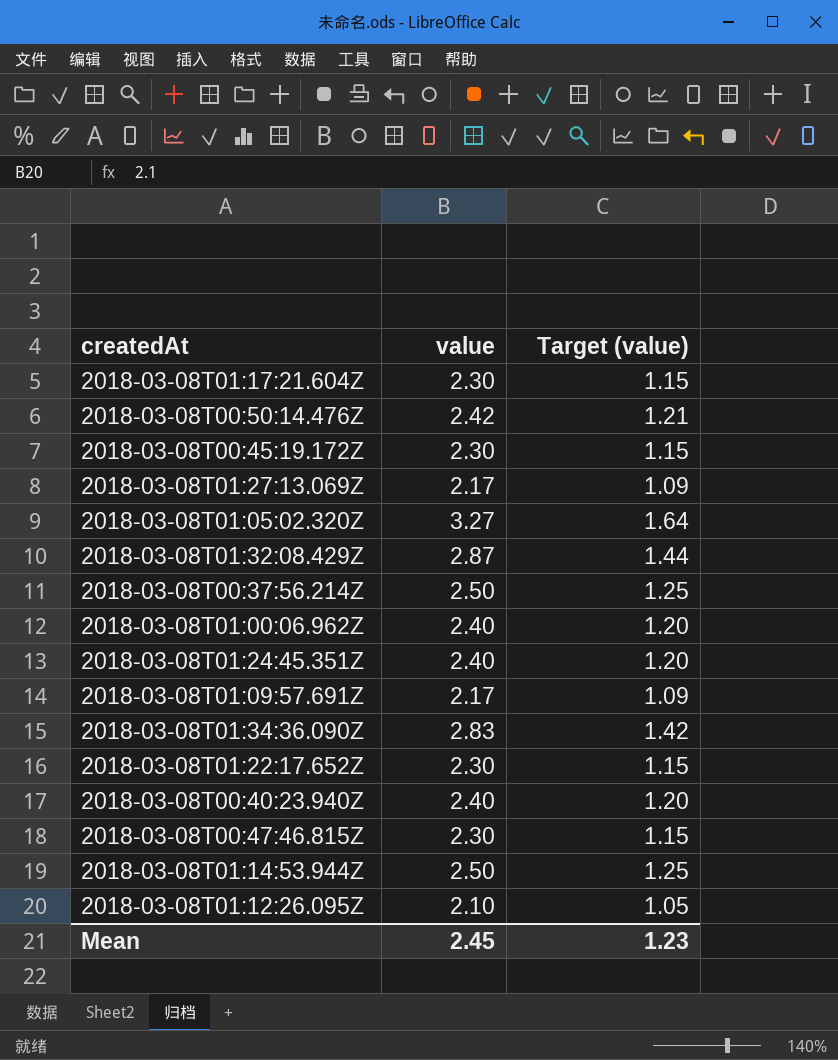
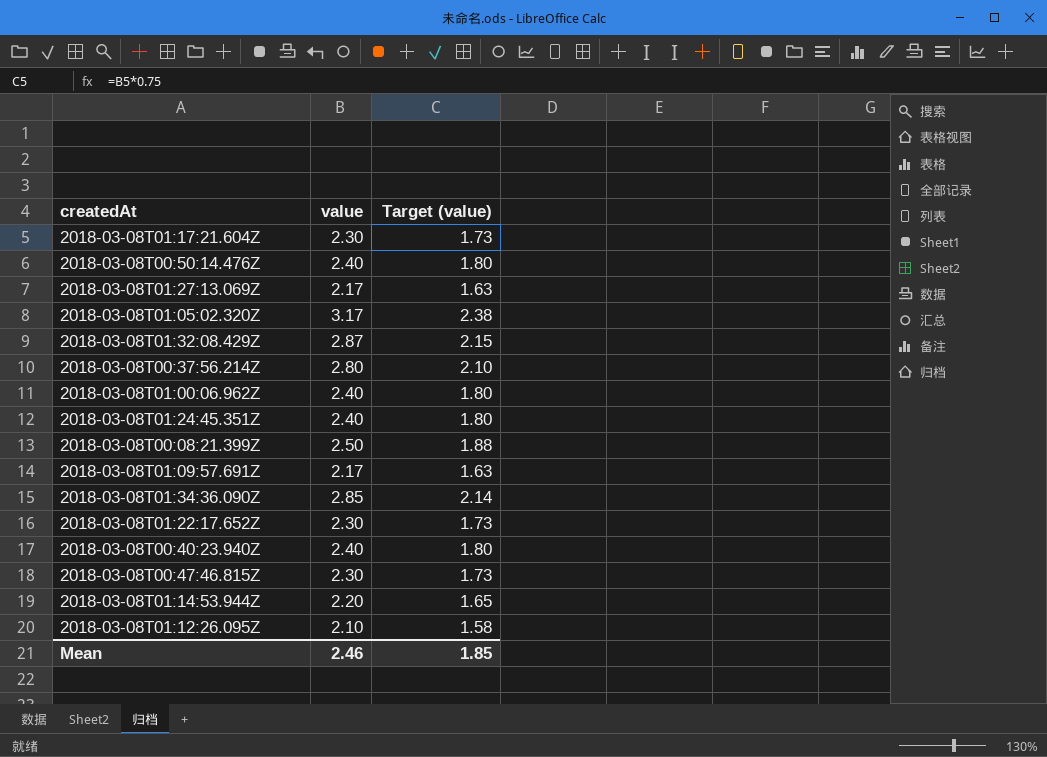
column Target (value) | formula: [value] * 0.5 -> [value] * 0.75
row 2018-03-08T00:45:19.172Z: 2.30 | 1.15 -> none
2018-03-08T00:50:14.476Z | value: 2.42 -> 2.40
2018-03-08T01:05:02.320Z | value: 3.27 -> 3.17
2018-03-08T00:37:56.214Z | value: 2.50 -> 2.80
row 2018-03-08T00:08:21.399Z: none -> 2.50 | 1.88
2018-03-08T01:34:36.090Z | value: 2.83 -> 2.85
2018-03-08T01:14:53.944Z | value: 2.50 -> 2.20
Mean | value: 2.45 -> 2.46
Mean | Target (value): 1.23 -> 1.85

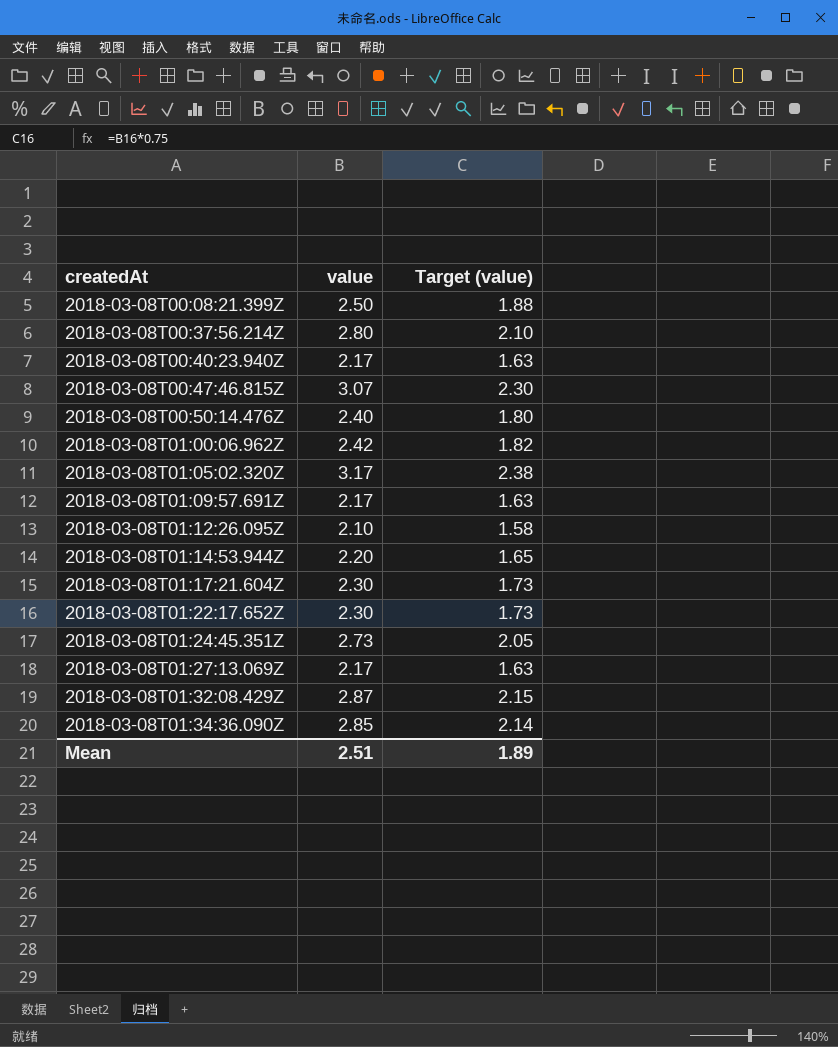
row order: none -> createdAt ascending
2018-03-08T00:40:23.940Z | value: 2.40 -> 2.17
2018-03-08T00:40:23.940Z | Target (value): 1.80 -> 1.63
2018-03-08T00:47:46.815Z | value: 2.30 -> 3.07
2018-03-08T00:47:46.815Z | Target (value): 1.73 -> 2.30
2018-03-08T01:00:06.962Z | value: 2.40 -> 2.42
2018-03-08T01:00:06.962Z | Target (value): 1.80 -> 1.82
2018-03-08T01:24:45.351Z | value: 2.40 -> 2.73
2018-03-08T01:24:45.351Z | Target (value): 1.80 -> 2.05
Mean | value: 2.46 -> 2.51
Mean | Target (value): 1.85 -> 1.89

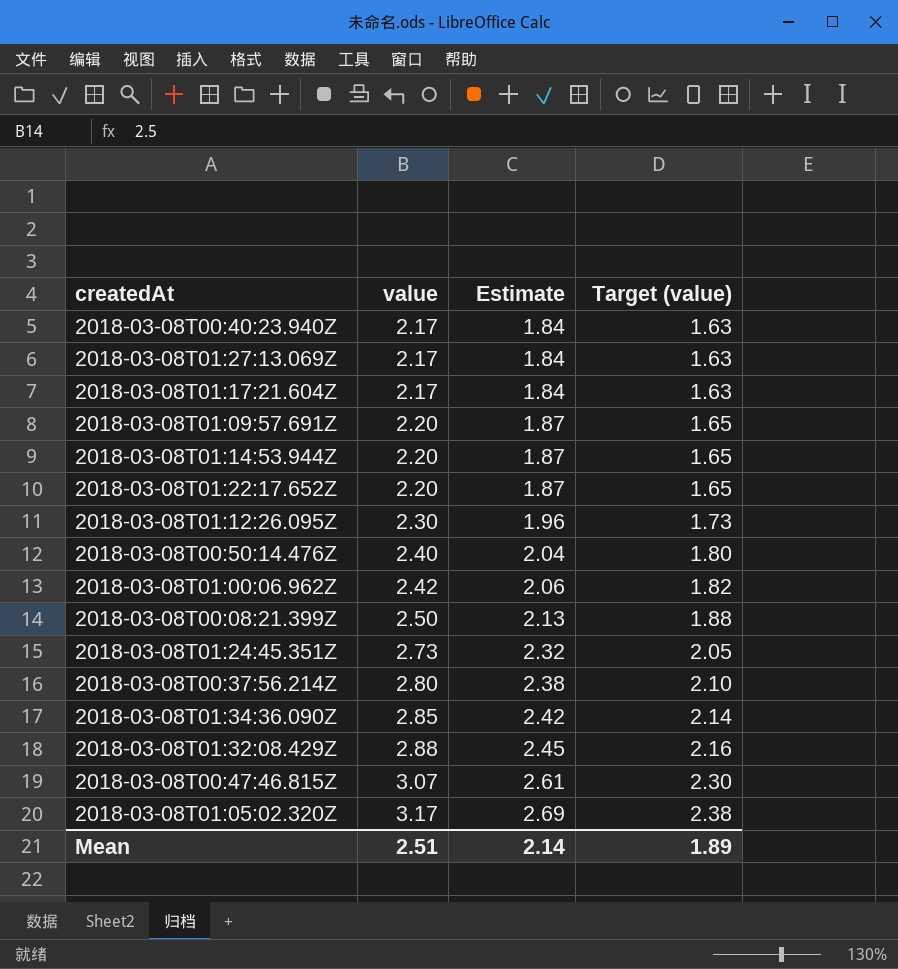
row order: createdAt ascending -> value ascending
column Estimate | formula: none -> [value] * 0.85
2018-03-08T01:17:21.604Z | value: 2.30 -> 2.17
2018-03-08T01:17:21.604Z | Target (value): 1.73 -> 1.63
2018-03-08T01:09:57.691Z | value: 2.17 -> 2.20
2018-03-08T01:09:57.691Z | Target (value): 1.63 -> 1.65
2018-03-08T01:22:17.652Z | value: 2.30 -> 2.20
2018-03-08T01:22:17.652Z | Target (value): 1.73 -> 1.65
2018-03-08T01:12:26.095Z | value: 2.10 -> 2.30
2018-03-08T01:12:26.095Z | Target (value): 1.58 -> 1.73
2018-03-08T01:32:08.429Z | value: 2.87 -> 2.88
2018-03-08T01:32:08.429Z | Target (value): 2.15 -> 2.16

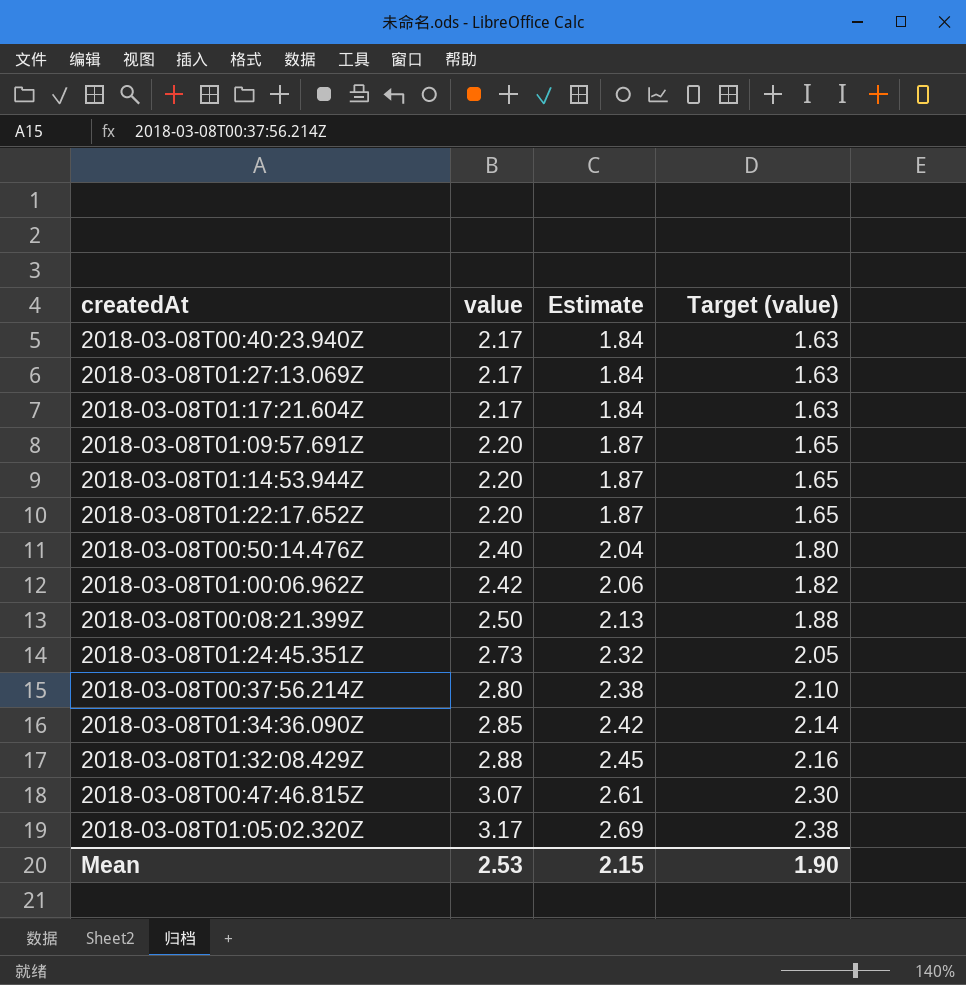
row 2018-03-08T01:12:26.095Z: 2.30 | 1.96 | 1.73 -> none
Mean | value: 2.51 -> 2.53
Mean | Estimate: 2.14 -> 2.15
Mean | Target (value): 1.89 -> 1.90

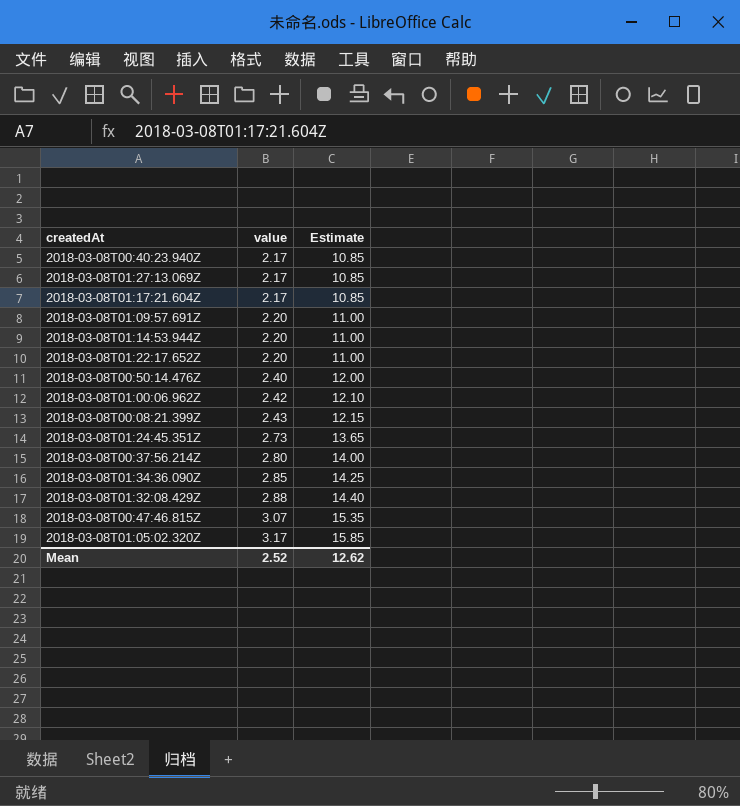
column Target (value) | formula: [value] * 0.75 -> none
column Estimate | formula: [value] * 0.85 -> [value] * 5
2018-03-08T00:08:21.399Z | value: 2.50 -> 2.43
Mean | value: 2.53 -> 2.52
Mean | Estimate: 2.15 -> 12.62

